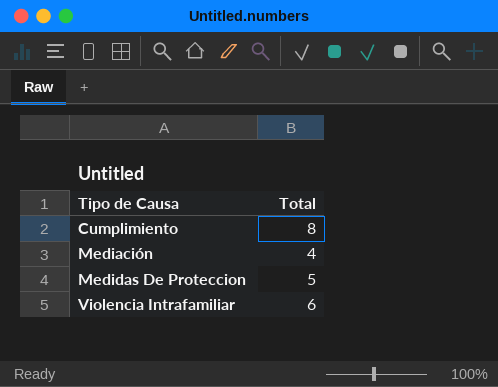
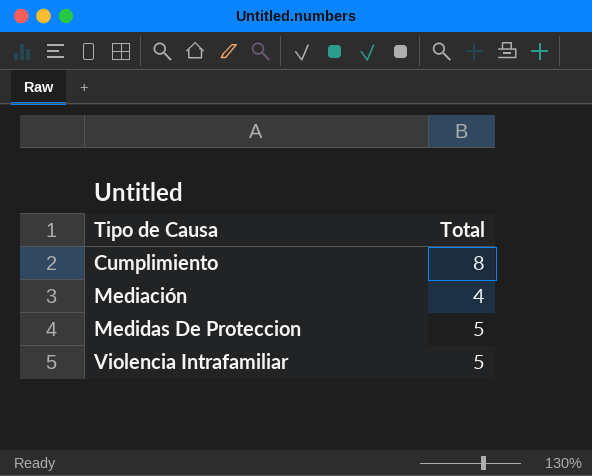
Violencia Intrafamiliar | Total: 6 -> 5

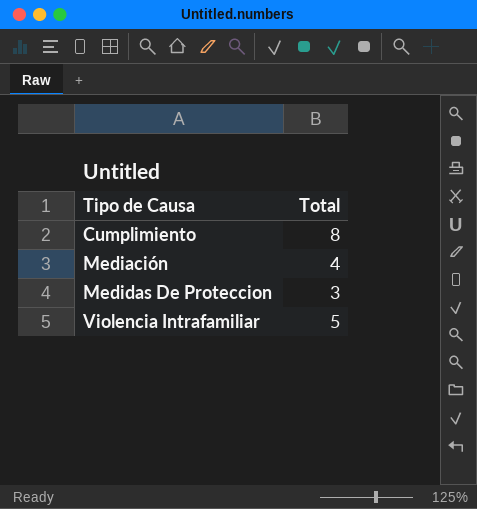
Medidas De Proteccion | Total: 5 -> 3

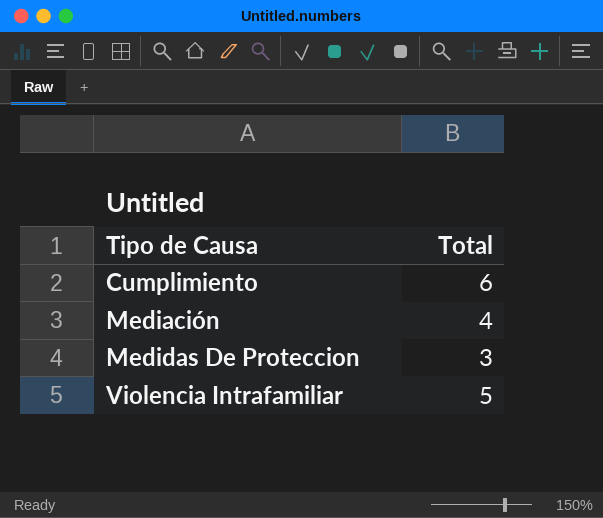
Cumplimiento | Total: 8 -> 6

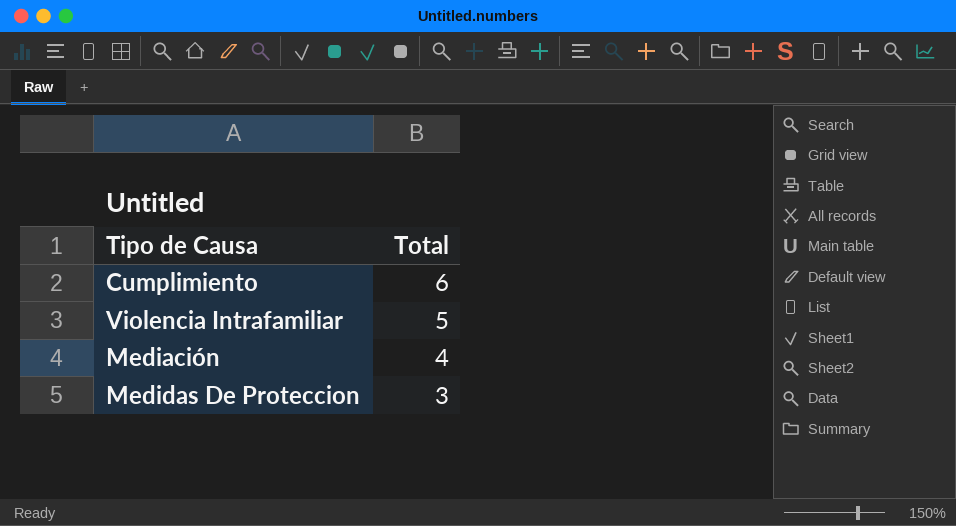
row order: Tipo de Causa ascending -> Total descending

